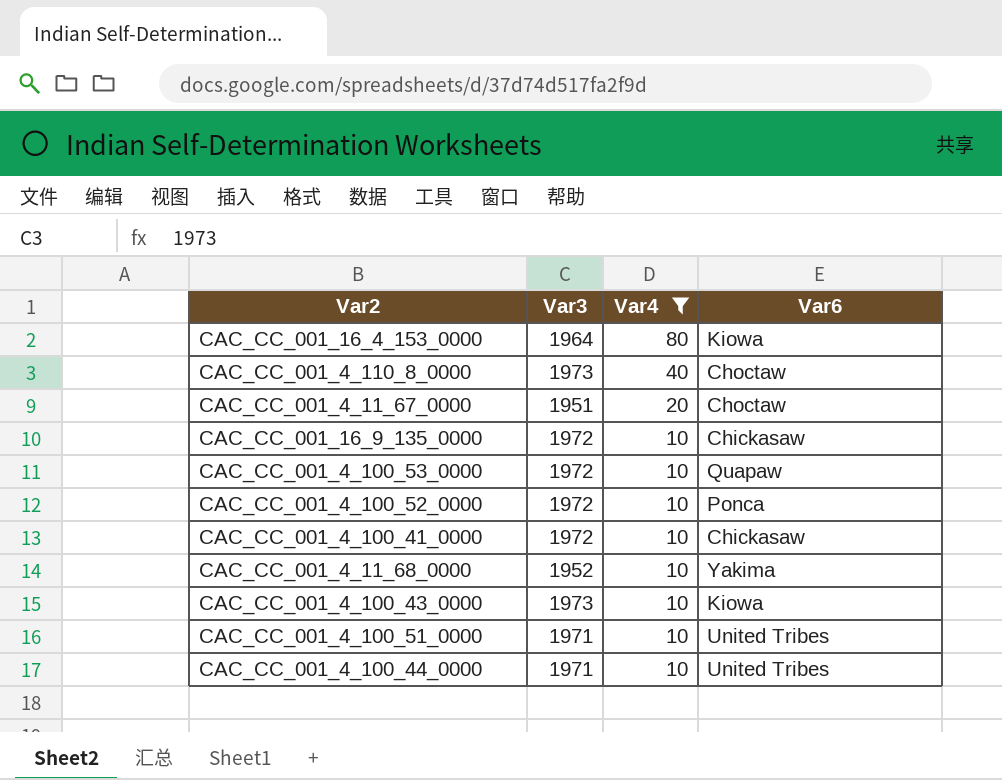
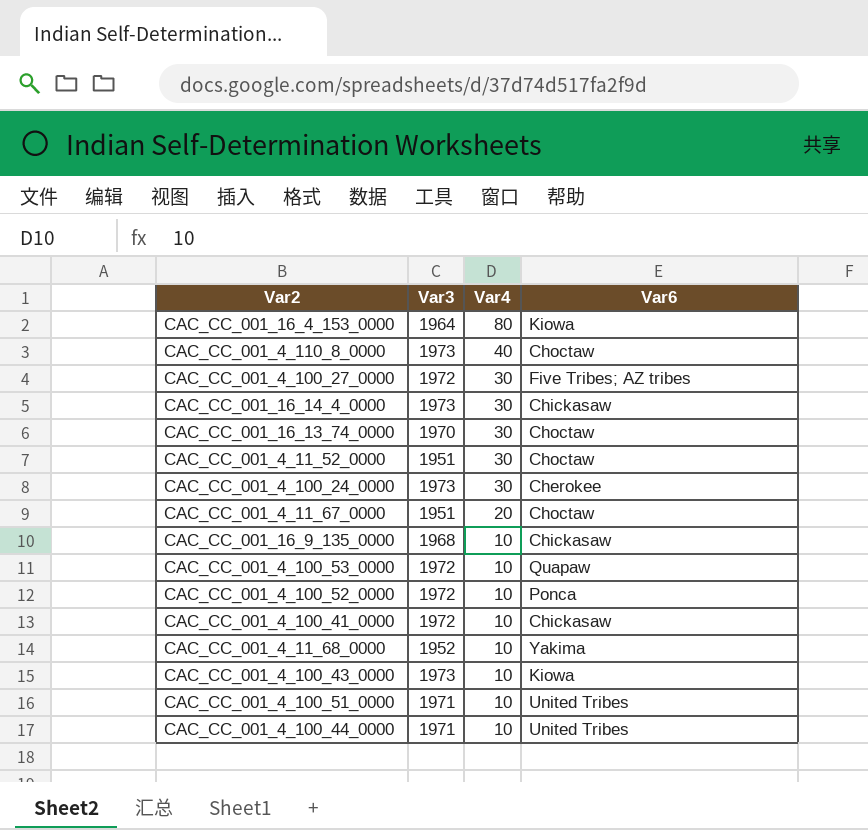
filter: Var4 != 30 -> none
CAC_CC_001_16_9_135_0000 | Var3: 1972 -> 1968

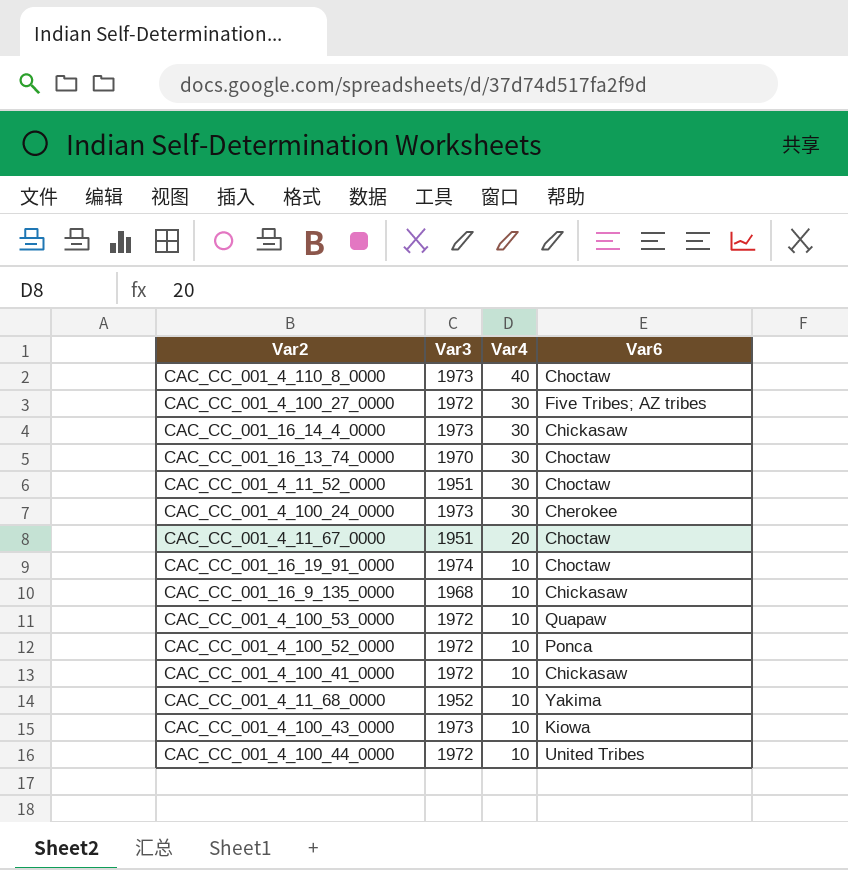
row CAC_CC_001_16_4_153_0000: 1964 | 80 | Kiowa -> none
row CAC_CC_001_4_100_51_0000: 1971 | 10 | United Tribes -> none
row CAC_CC_001_16_19_91_0000: none -> 1974 | 10 | Choctaw
CAC_CC_001_4_100_44_0000 | Var3: 1971 -> 1972

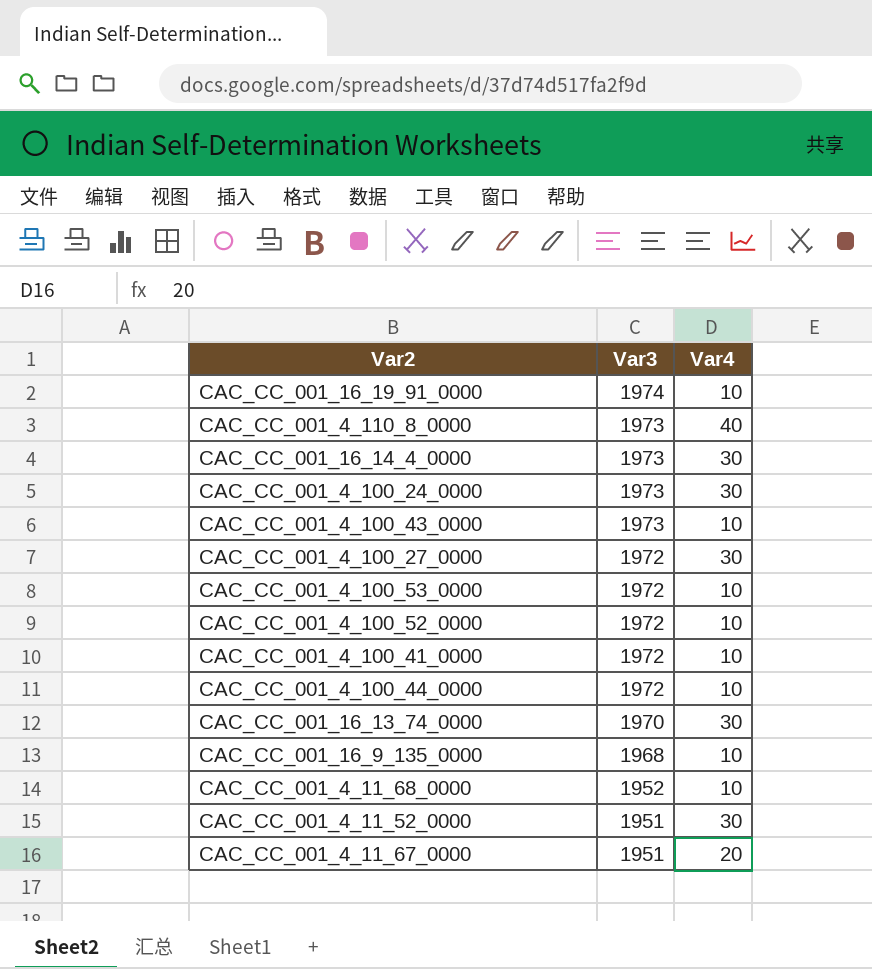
row order: Var4 descending -> Var3 descending
column Var6 | position: 4 -> none

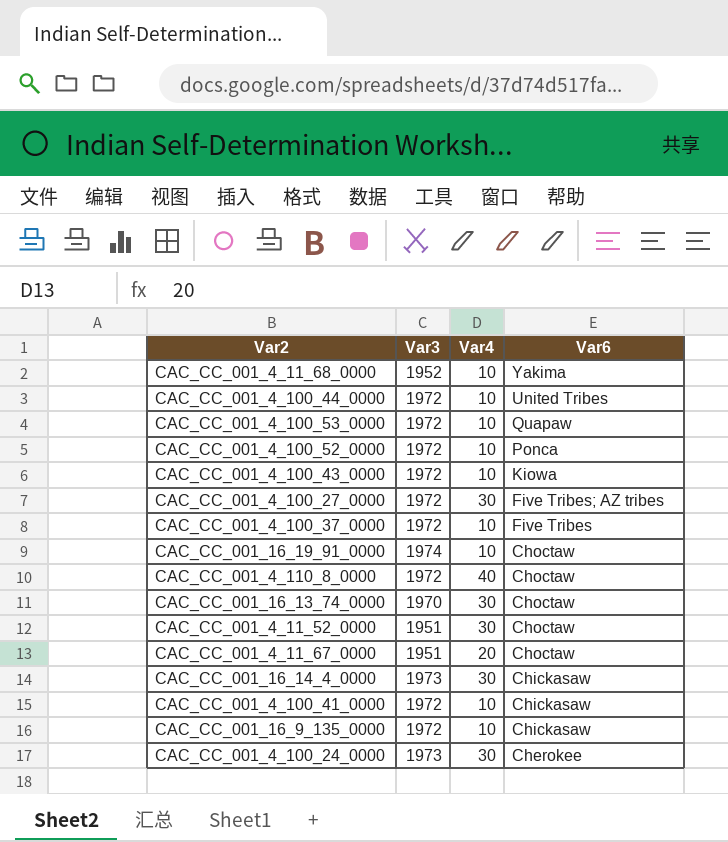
row order: Var3 descending -> Var6 descending
column Var6 | position: none -> 4
CAC_CC_001_4_100_43_0000 | Var3: 1973 -> 1972
row CAC_CC_001_4_100_37_0000: none -> 1972 | 10 | Five Tribes
CAC_CC_001_4_110_8_0000 | Var3: 1973 -> 1972
CAC_CC_001_16_9_135_0000 | Var3: 1968 -> 1972

